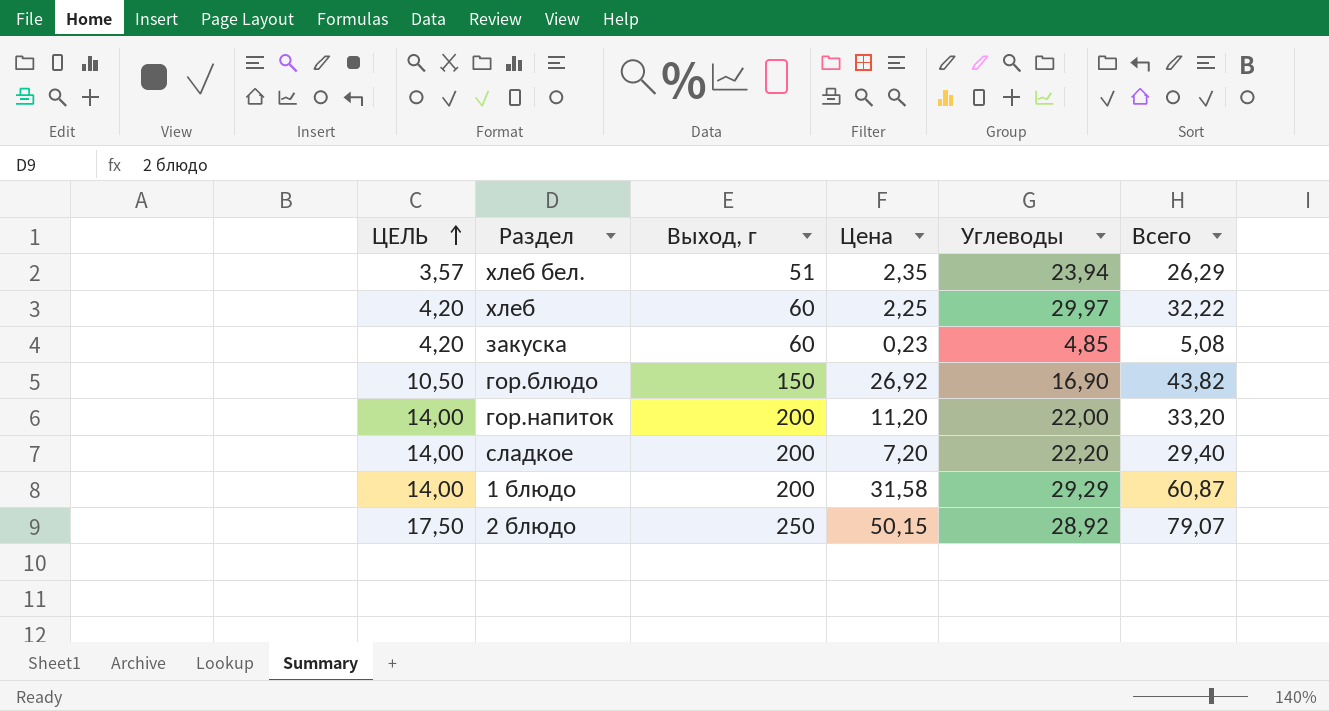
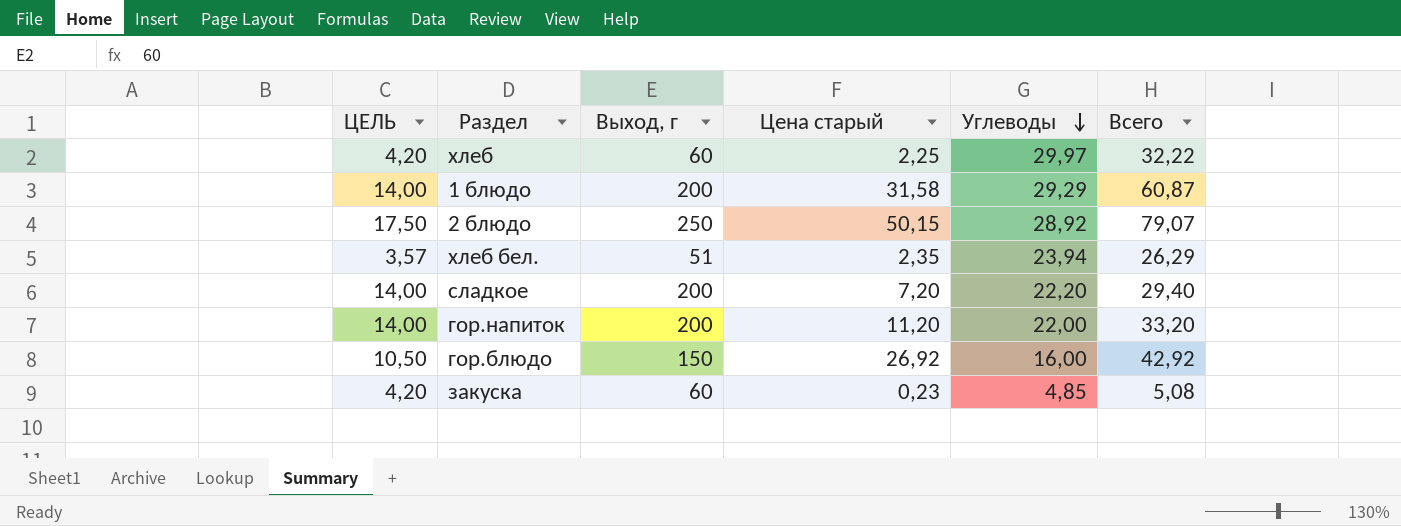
row order: ЦЕЛЬ ascending -> Углеводы descending
column name: Цена -> Цена старый
гор.блюдо | Углеводы: 16,90 -> 16,00
гор.блюдо | Всего: 43,82 -> 42,92

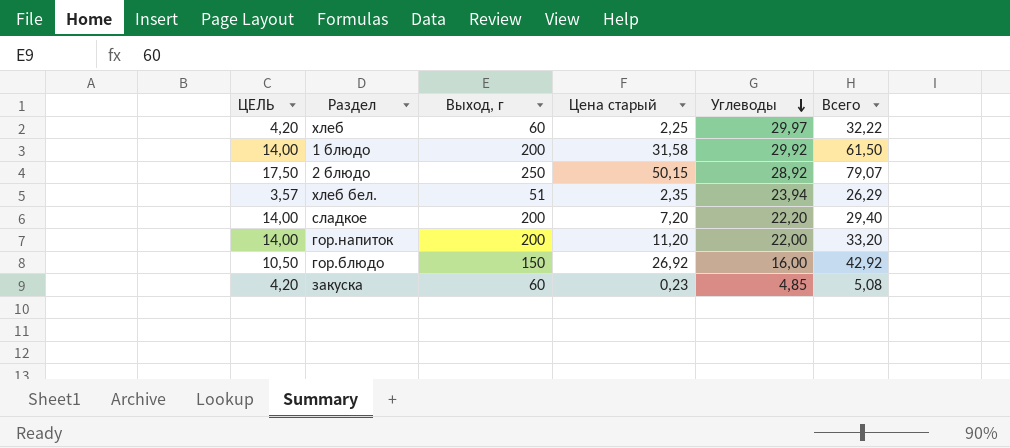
1 блюдо | Углеводы: 29,29 -> 29,92
1 блюдо | Всего: 60,87 -> 61,50

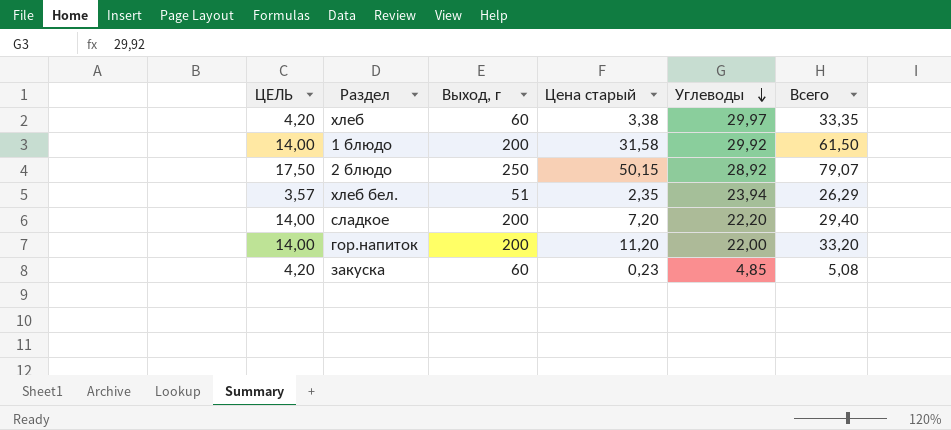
row гор.блюдо: 10,50 | 150 | 26,92 | 16,00 | 42,92 -> none
хлеб | Цена старый: 2,25 -> 3,38
хлеб | Всего: 32,22 -> 33,35

